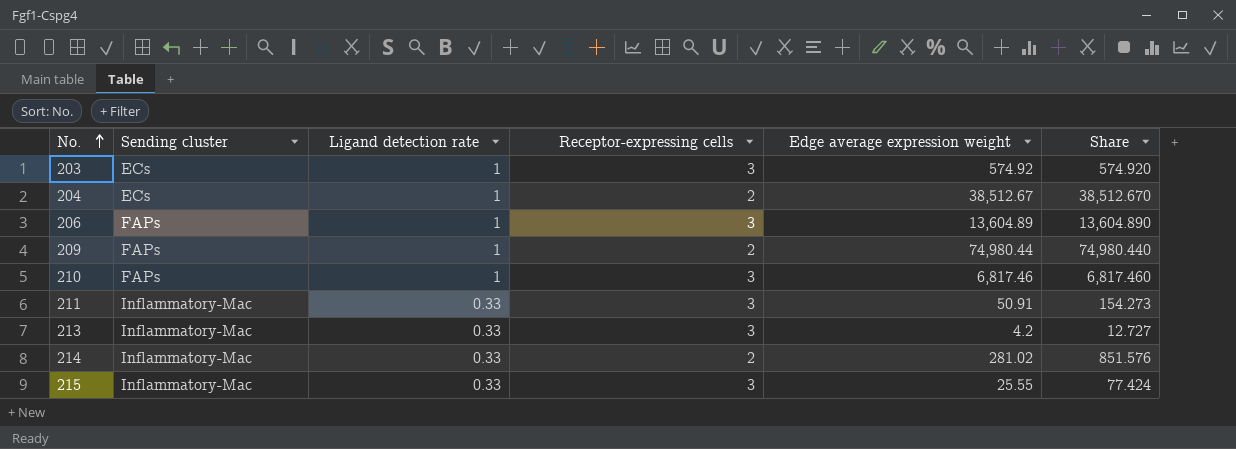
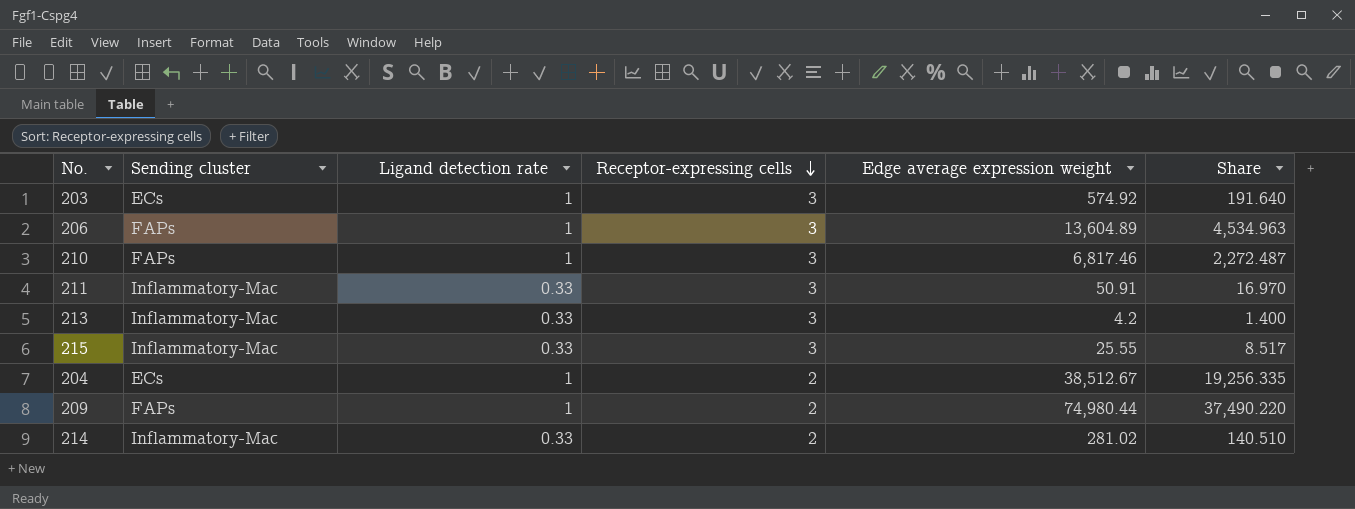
row order: No. ascending -> Receptor-expressing cells descending
column Share | formula: [Edge average expression weight] / [Ligand detection rate] -> [Edge average expression weight] / [Receptor-expressing cells]

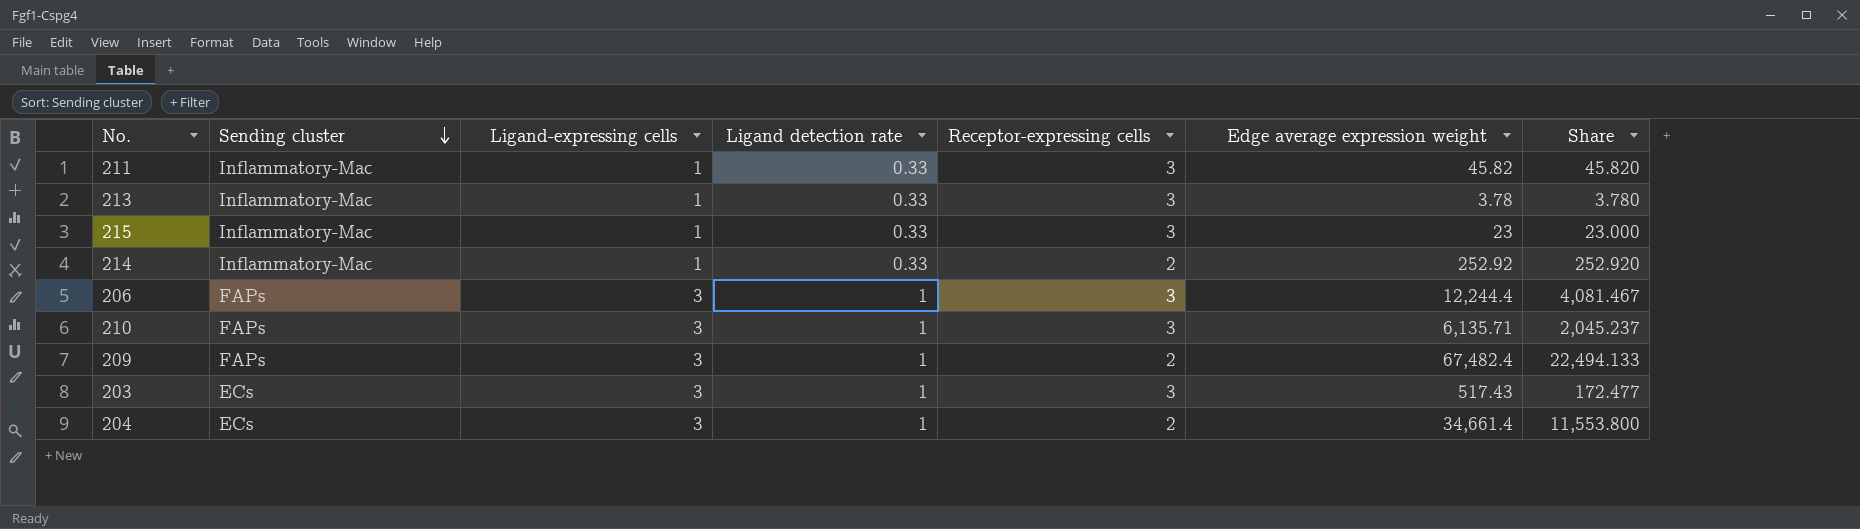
row order: Receptor-expressing cells descending -> Sending cluster descending
column Ligand-expressing cells | position: none -> 3
column Share | formula: [Edge average expression weight] / [Receptor-expressing cells] -> [Edge average expression weight] / [Ligand-expressing cells]
211 | Edge average expression weight: 50.91 -> 45.82
213 | Edge average expression weight: 4.2 -> 3.78
215 | Edge average expression weight: 25.55 -> 23
214 | Edge average expression weight: 281.02 -> 252.92
206 | Edge average expression weight: 13,604.89 -> 12,244.4
210 | Edge average expression weight: 6,817.46 -> 6,135.71
209 | Edge average expression weight: 74,980.44 -> 67,482.4
203 | Edge average expression weight: 574.92 -> 517.43
204 | Edge average expression weight: 38,512.67 -> 34,661.4

